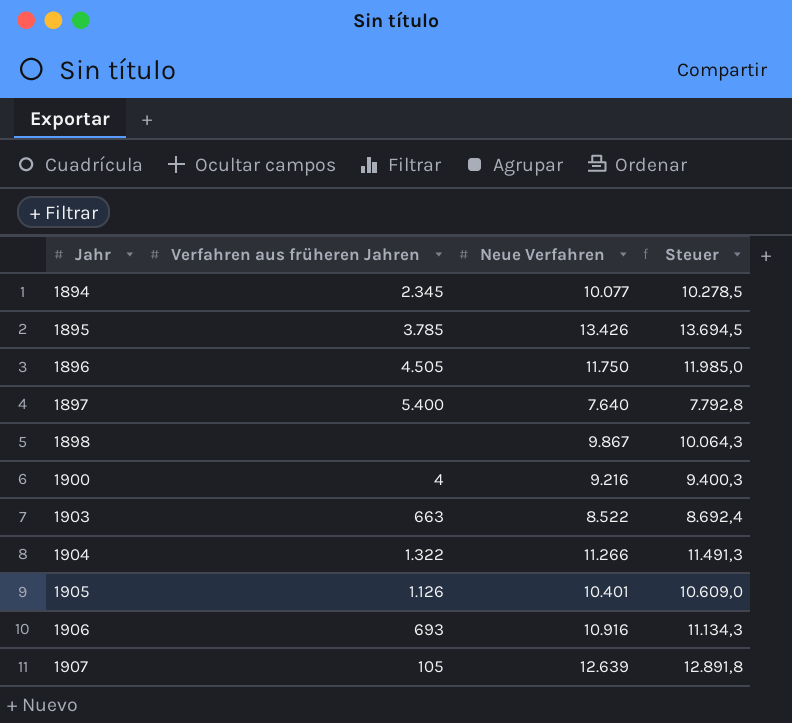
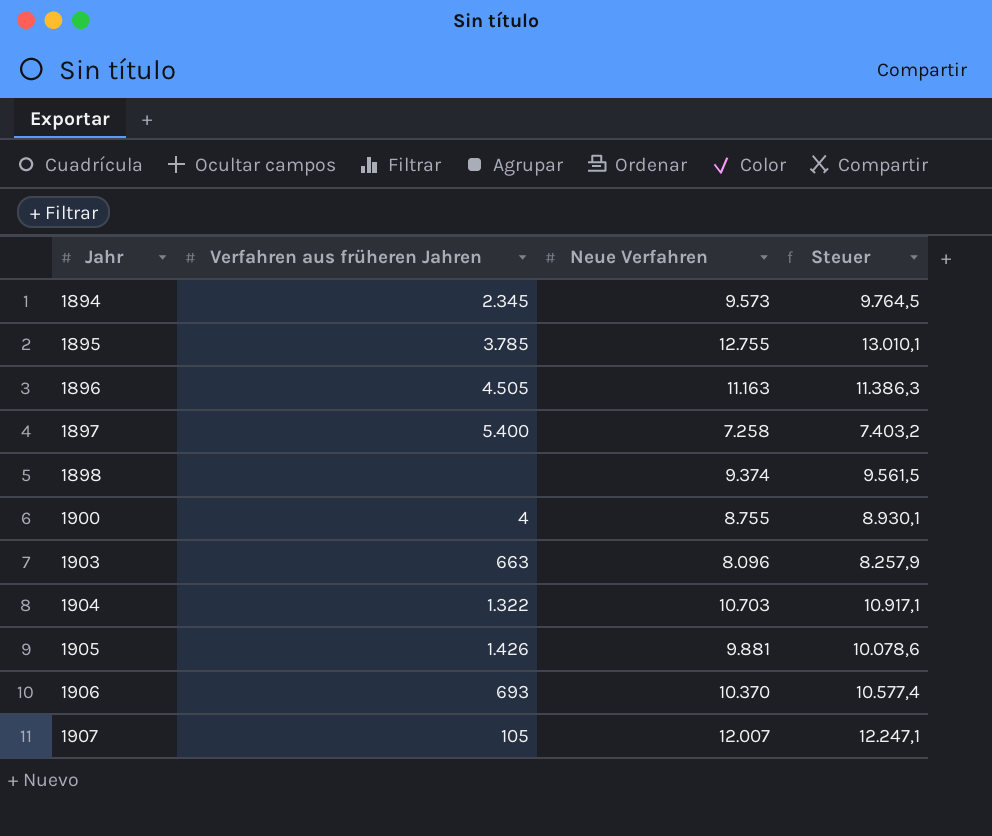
1894 | Neue Verfahren: 10.077 -> 9.573
1894 | Steuer: 10.278,5 -> 9.764,5
1895 | Neue Verfahren: 13.426 -> 12.755
1895 | Steuer: 13.694,5 -> 13.010,1
1896 | Neue Verfahren: 11.750 -> 11.163
1896 | Steuer: 11.985,0 -> 11.386,3
1897 | Neue Verfahren: 7.640 -> 7.258
1897 | Steuer: 7.792,8 -> 7.403,2
1898 | Neue Verfahren: 9.867 -> 9.374
1898 | Steuer: 10.064,3 -> 9.561,5
1900 | Neue Verfahren: 9.216 -> 8.755
1900 | Steuer: 9.400,3 -> 8.930,1
1903 | Neue Verfahren: 8.522 -> 8.096
1903 | Steuer: 8.692,4 -> 8.257,9
1904 | Neue Verfahren: 11.266 -> 10.703
1904 | Steuer: 11.491,3 -> 10.917,1
1905 | Verfahren aus früheren Jahren: 1.126 -> 1.426
1905 | Neue Verfahren: 10.401 -> 9.881
1905 | Steuer: 10.609,0 -> 10.078,6
1906 | Neue Verfahren: 10.916 -> 10.370
1906 | Steuer: 11.134,3 -> 10.577,4
1907 | Neue Verfahren: 12.639 -> 12.007
1907 | Steuer: 12.891,8 -> 12.247,1

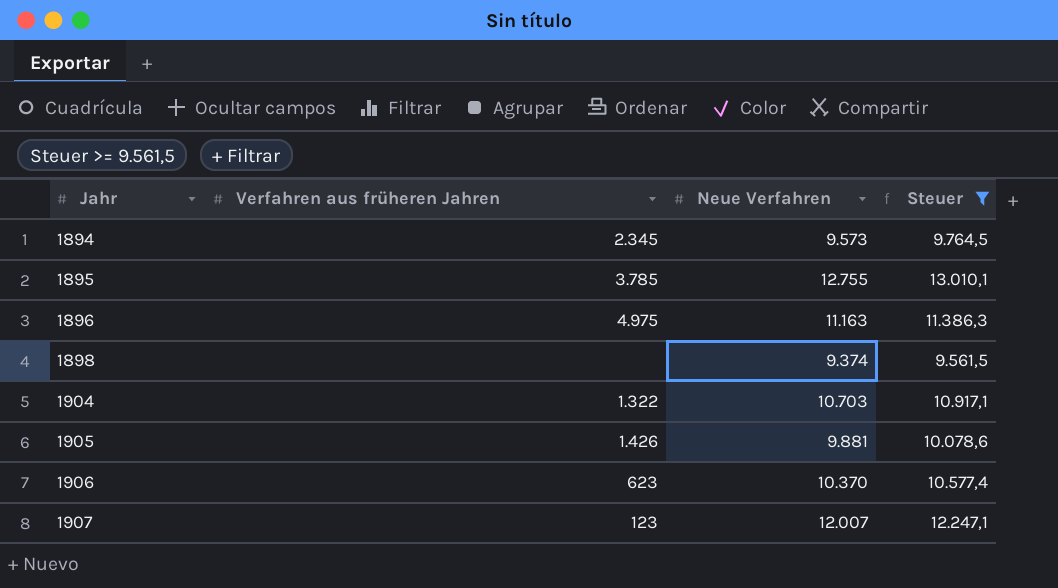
filter: none -> Steuer >= 9.561,5
1896 | Verfahren aus früheren Jahren: 4.505 -> 4.975
1906 | Verfahren aus früheren Jahren: 693 -> 623
1907 | Verfahren aus früheren Jahren: 105 -> 123

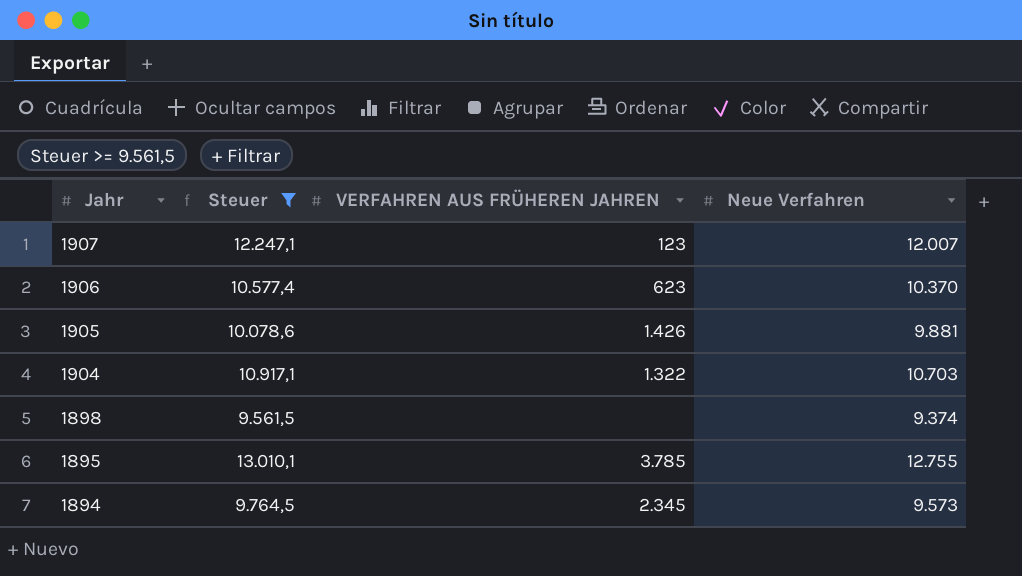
row order: Jahr ascending -> Jahr descending
column Steuer | position: 4 -> 2
column name: Verfahren aus früheren Jahren -> VERFAHREN AUS FRÜHEREN JAHREN
row 1896: 4.975 | 11.163 | 11.386,3 -> none

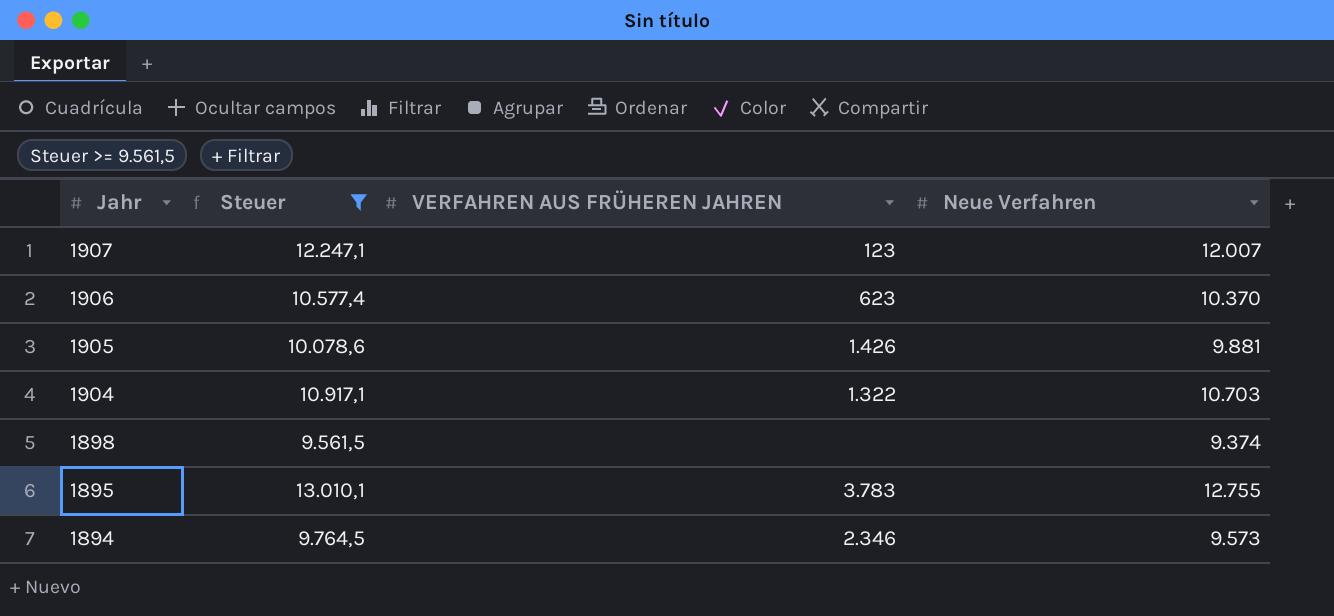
1895 | VERFAHREN AUS FRÜHEREN JAHREN: 3.785 -> 3.783
1894 | VERFAHREN AUS FRÜHEREN JAHREN: 2.345 -> 2.346

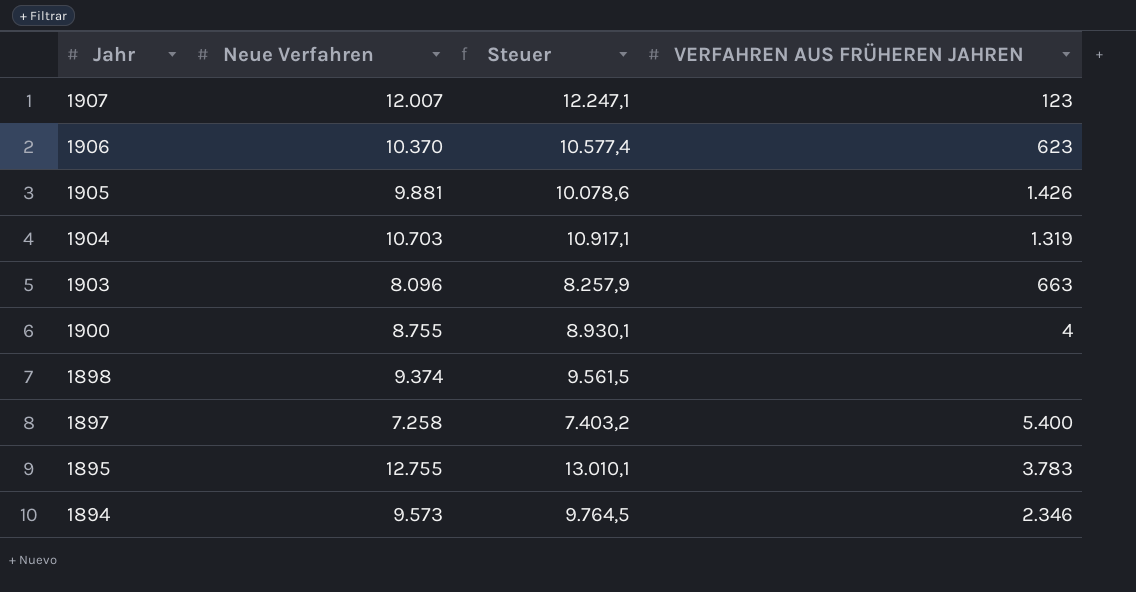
filter: Steuer >= 9.561,5 -> none
column Neue Verfahren | position: 4 -> 2
1904 | VERFAHREN AUS FRÜHEREN JAHREN: 1.322 -> 1.319

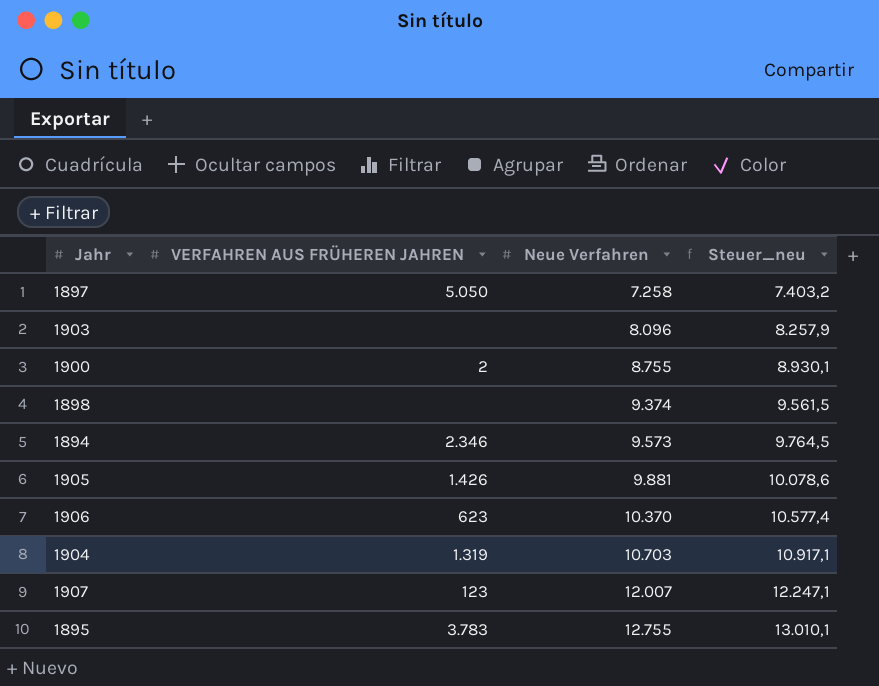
row order: Jahr descending -> Neue Verfahren ascending
column VERFAHREN AUS FRÜHEREN JAHREN | position: 4 -> 2
column name: Steuer -> Steuer_neu
1897 | VERFAHREN AUS FRÜHEREN JAHREN: 5.400 -> 5.050
1903 | VERFAHREN AUS FRÜHEREN JAHREN: 663 -> none
1900 | VERFAHREN AUS FRÜHEREN JAHREN: 4 -> 2

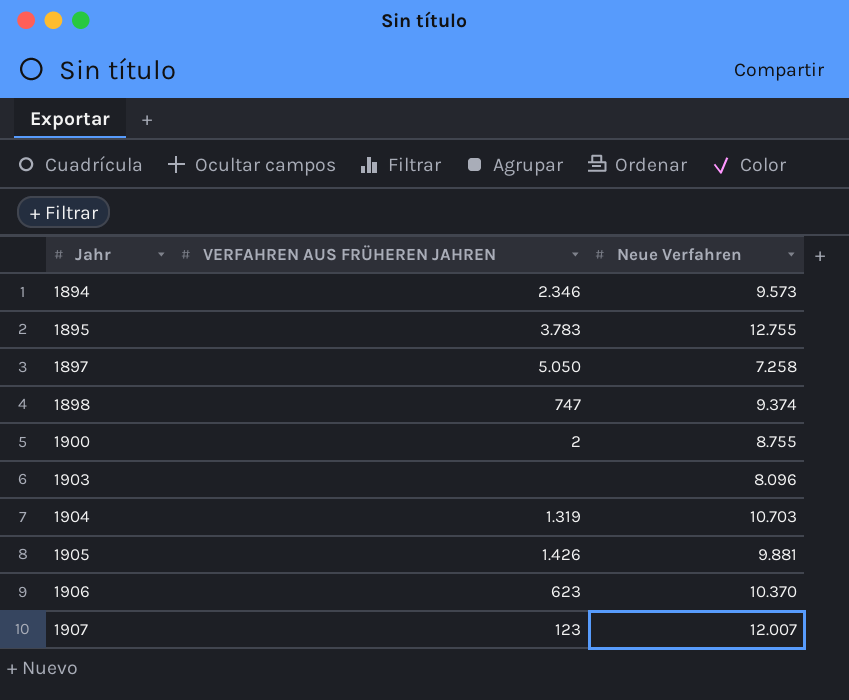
row order: Neue Verfahren ascending -> Jahr ascending
column Steuer_neu | formula: [Neue Verfahren] * 1,02 -> none
1898 | VERFAHREN AUS FRÜHEREN JAHREN: none -> 747

